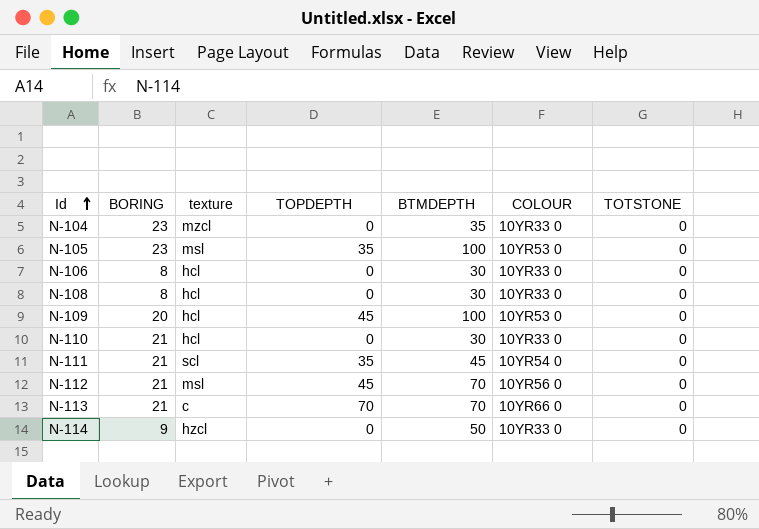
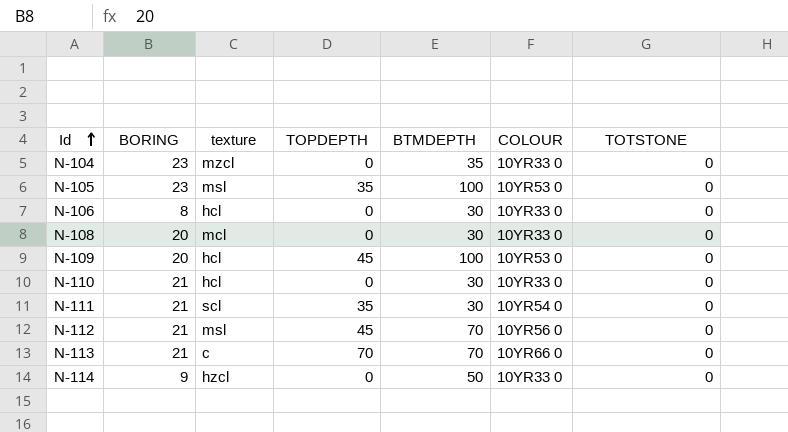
N-108 | BORING: 8 -> 20
N-108 | texture: hcl -> mcl
N-111 | BTMDEPTH: 45 -> 30

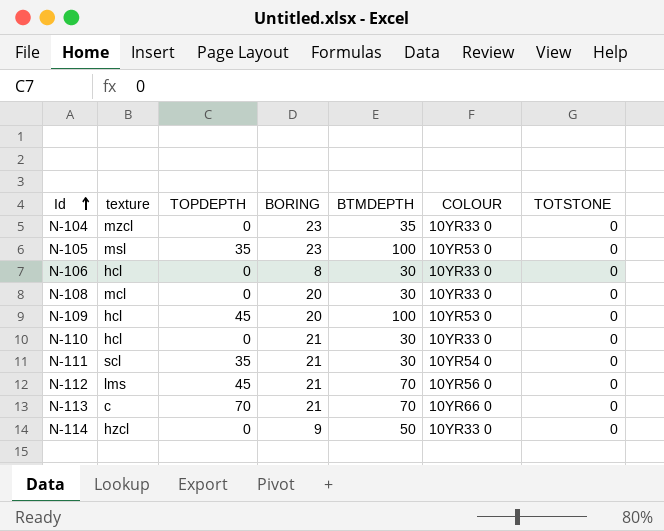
column BORING | position: 2 -> 4
N-112 | texture: msl -> lms

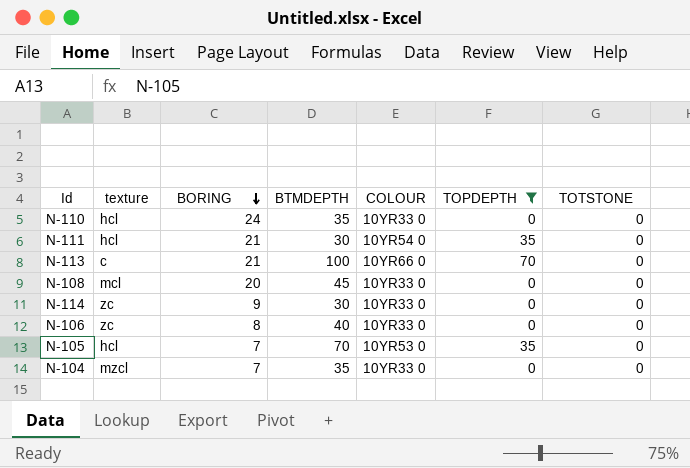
filter: none -> TOPDEPTH != 45
row order: Id ascending -> BORING descending
column TOPDEPTH | position: 3 -> 6
N-110 | BORING: 21 -> 24
N-110 | BTMDEPTH: 30 -> 35
N-111 | texture: scl -> hcl
N-113 | BTMDEPTH: 70 -> 100
N-108 | BTMDEPTH: 30 -> 45
N-114 | texture: hzcl -> zc
N-114 | BTMDEPTH: 50 -> 30
N-106 | texture: hcl -> zc
N-106 | BTMDEPTH: 30 -> 40
N-105 | texture: msl -> hcl
N-105 | BORING: 23 -> 7
N-105 | BTMDEPTH: 100 -> 70
N-104 | BORING: 23 -> 7

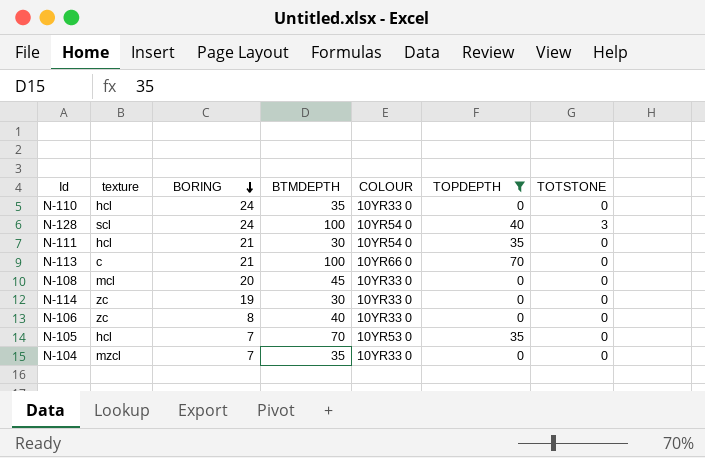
row N-128: none -> scl | 24 | 100 | 10YR54 0 | 40 | 3
N-114 | BORING: 9 -> 19

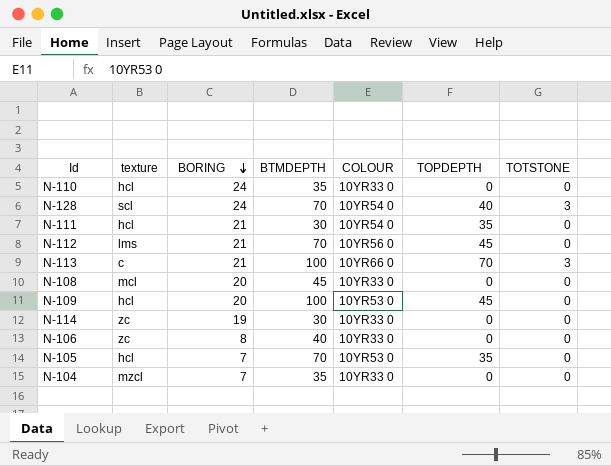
filter: TOPDEPTH != 45 -> none
N-128 | BTMDEPTH: 100 -> 70
N-113 | TOTSTONE: 0 -> 3

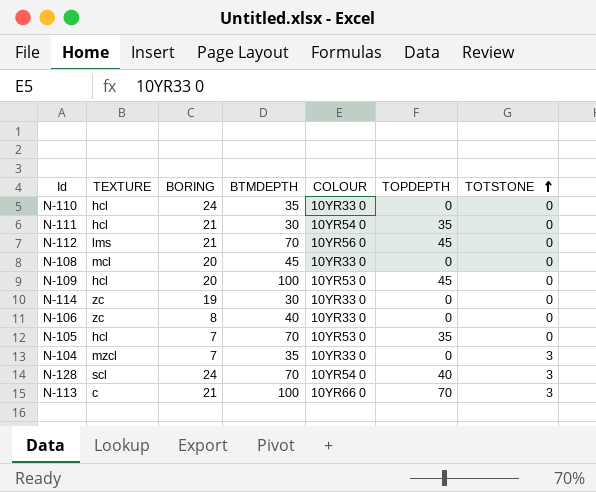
row order: BORING descending -> TOTSTONE ascending
column name: texture -> TEXTURE
N-104 | TOTSTONE: 0 -> 3

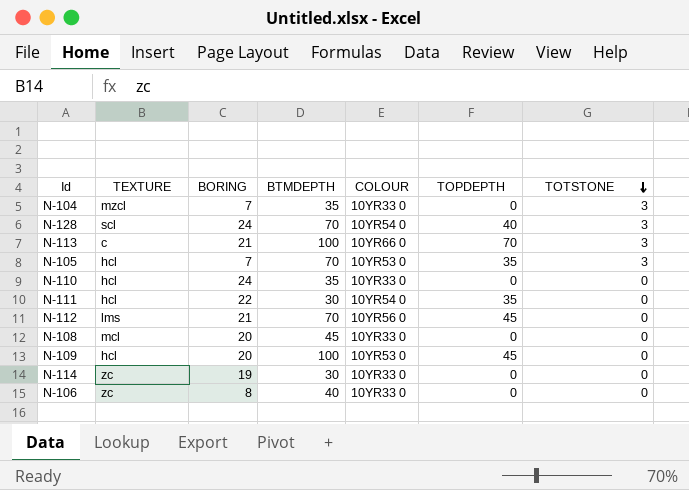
row order: TOTSTONE ascending -> TOTSTONE descending
N-105 | TOTSTONE: 0 -> 3
N-111 | BORING: 21 -> 22

